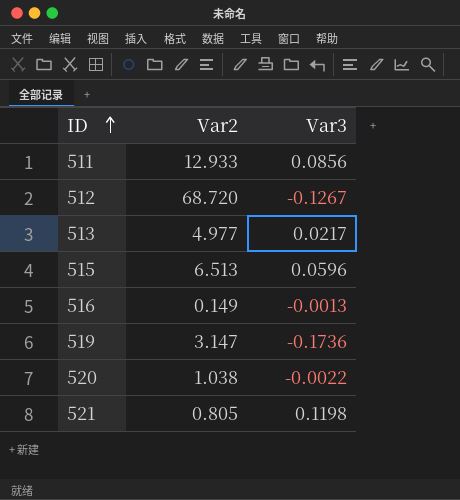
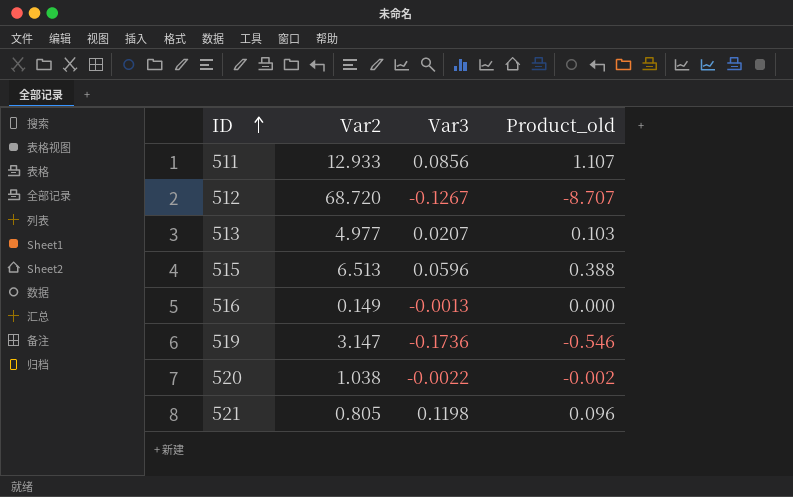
column Product_old | formula: none -> [Var2] * [Var3]
513 | Var3: 0.0217 -> 0.0207

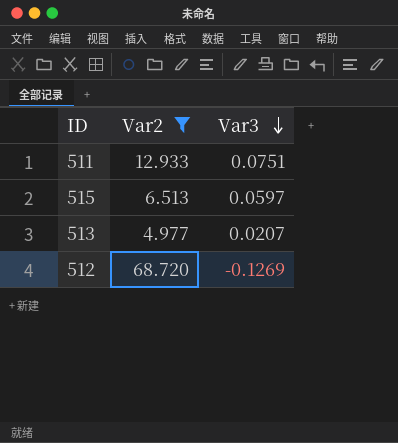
filter: none -> Var2 >= 4.977
row order: ID ascending -> Var3 descending
column Product_old | formula: [Var2] * [Var3] -> none
511 | Var3: 0.0856 -> 0.0751
515 | Var3: 0.0596 -> 0.0597
512 | Var3: -0.1267 -> -0.1269

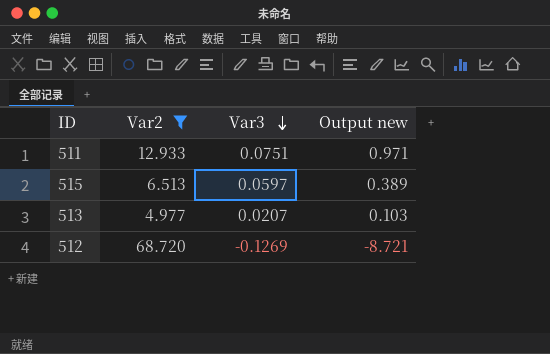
column Output new | formula: none -> [Var2] * [Var3]

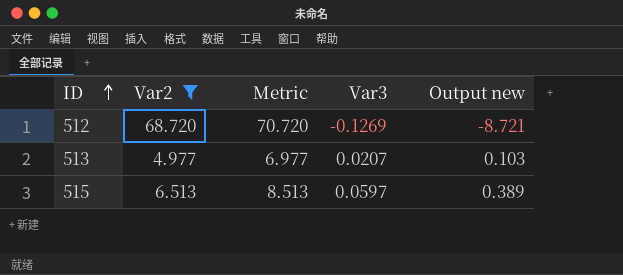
row order: Var3 descending -> ID ascending
column Metric | formula: none -> [Var2] + 2
row 511: 12.933 | 0.0751 | 0.971 -> none

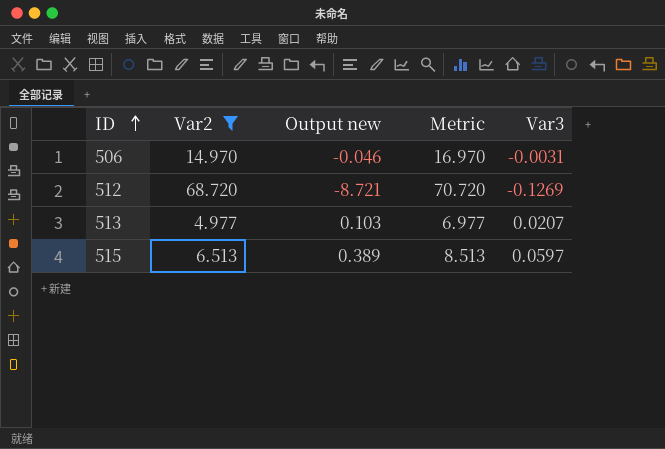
column Output new | position: 5 -> 3
row 506: none -> 14.970 | -0.046 | 16.970 | -0.0031

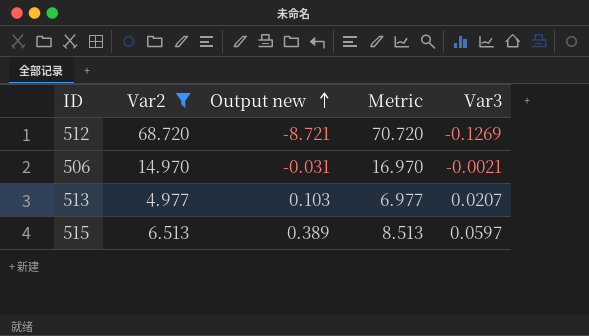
row order: ID ascending -> Output new ascending
506 | Output new: -0.046 -> -0.031
506 | Var3: -0.0031 -> -0.0021

